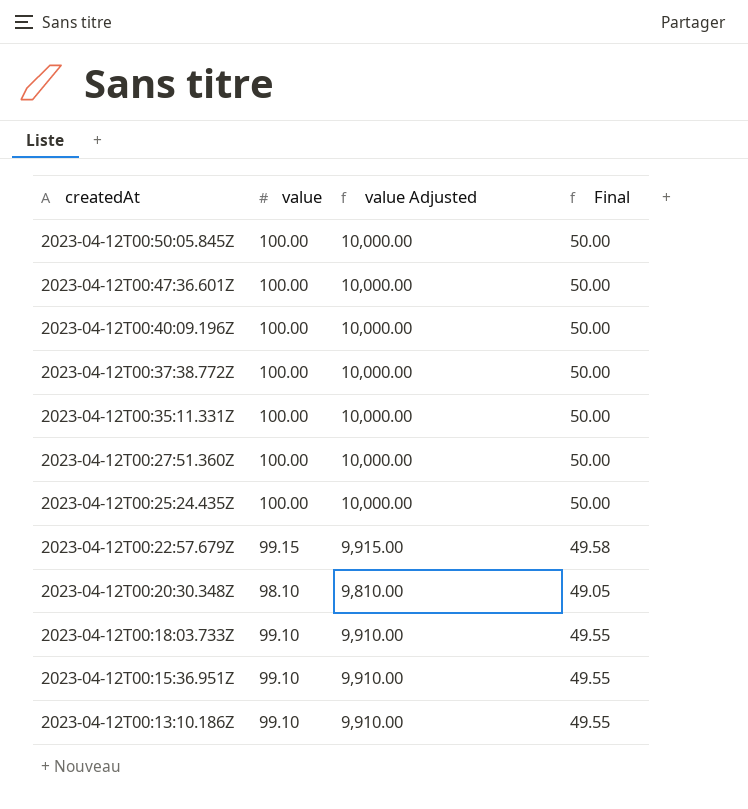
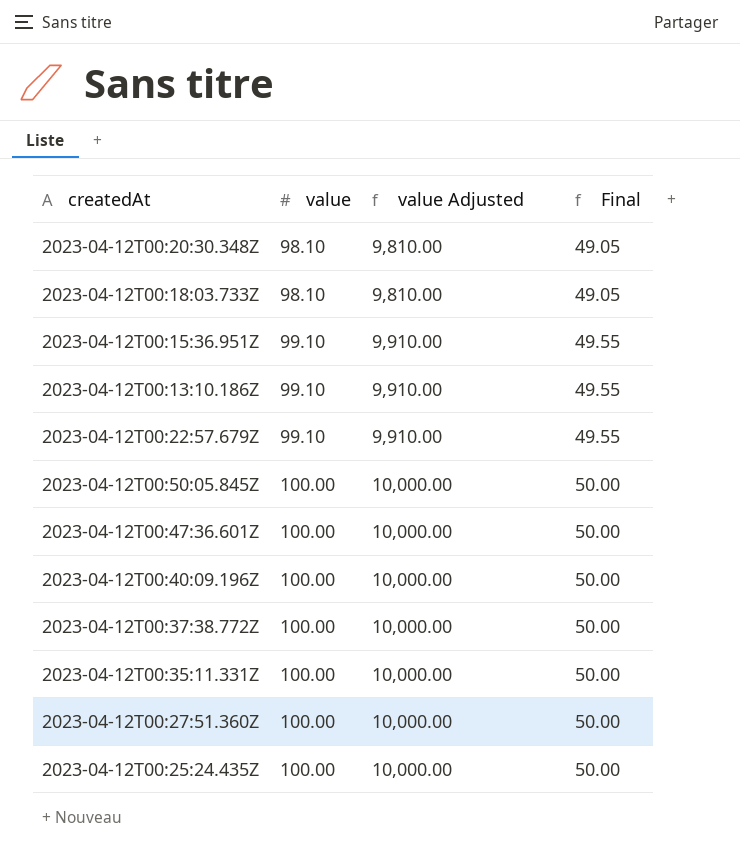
row order: createdAt descending -> value ascending
2023-04-12T00:18:03.733Z | value: 99.10 -> 98.10
2023-04-12T00:18:03.733Z | value Adjusted: 9,910.00 -> 9,810.00
2023-04-12T00:18:03.733Z | Final: 49.55 -> 49.05
2023-04-12T00:22:57.679Z | value: 99.15 -> 99.10
2023-04-12T00:22:57.679Z | value Adjusted: 9,915.00 -> 9,910.00
2023-04-12T00:22:57.679Z | Final: 49.58 -> 49.55

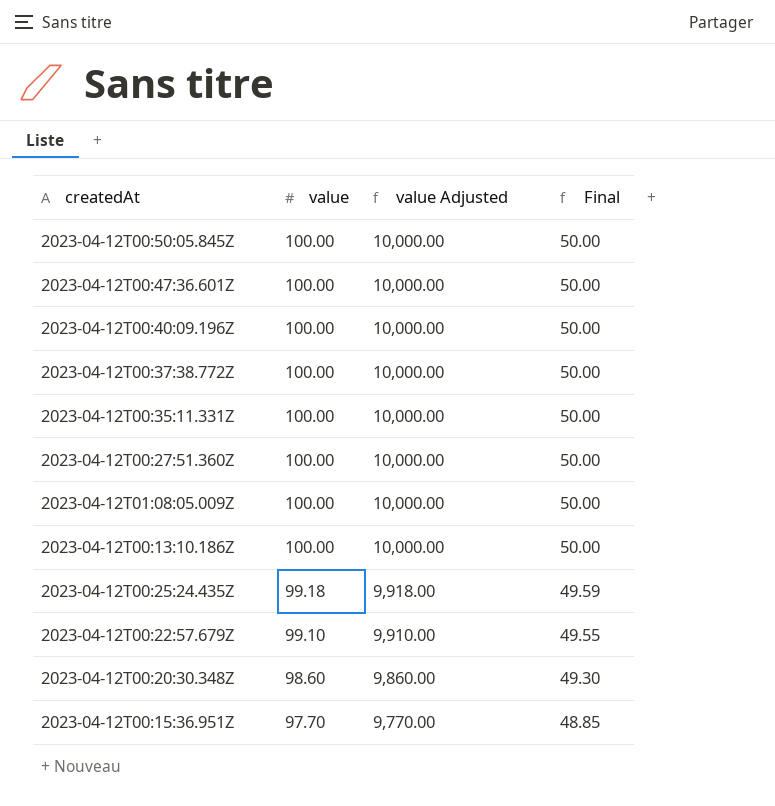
row order: value ascending -> value descending
row 2023-04-12T00:18:03.733Z: 98.10 | 9,810.00 | 49.05 -> none
row 2023-04-12T01:08:05.009Z: none -> 100.00 | 10,000.00 | 50.00
2023-04-12T00:13:10.186Z | value: 99.10 -> 100.00
2023-04-12T00:13:10.186Z | value Adjusted: 9,910.00 -> 10,000.00
2023-04-12T00:13:10.186Z | Final: 49.55 -> 50.00
2023-04-12T00:25:24.435Z | value: 100.00 -> 99.18
2023-04-12T00:25:24.435Z | value Adjusted: 10,000.00 -> 9,918.00
2023-04-12T00:25:24.435Z | Final: 50.00 -> 49.59
2023-04-12T00:20:30.348Z | value: 98.10 -> 98.60
2023-04-12T00:20:30.348Z | value Adjusted: 9,810.00 -> 9,860.00
2023-04-12T00:20:30.348Z | Final: 49.05 -> 49.30
2023-04-12T00:15:36.951Z | value: 99.10 -> 97.70
2023-04-12T00:15:36.951Z | value Adjusted: 9,910.00 -> 9,770.00
2023-04-12T00:15:36.951Z | Final: 49.55 -> 48.85

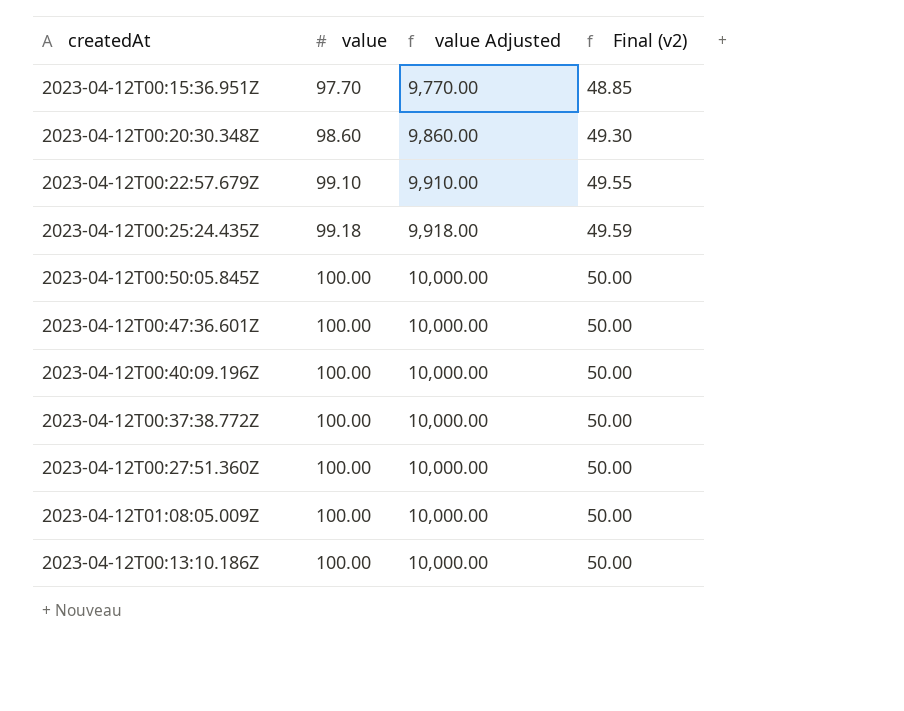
row order: value descending -> value ascending
column name: Final -> Final (v2)
row 2023-04-12T00:35:11.331Z: 100.00 | 10,000.00 | 50.00 -> none

